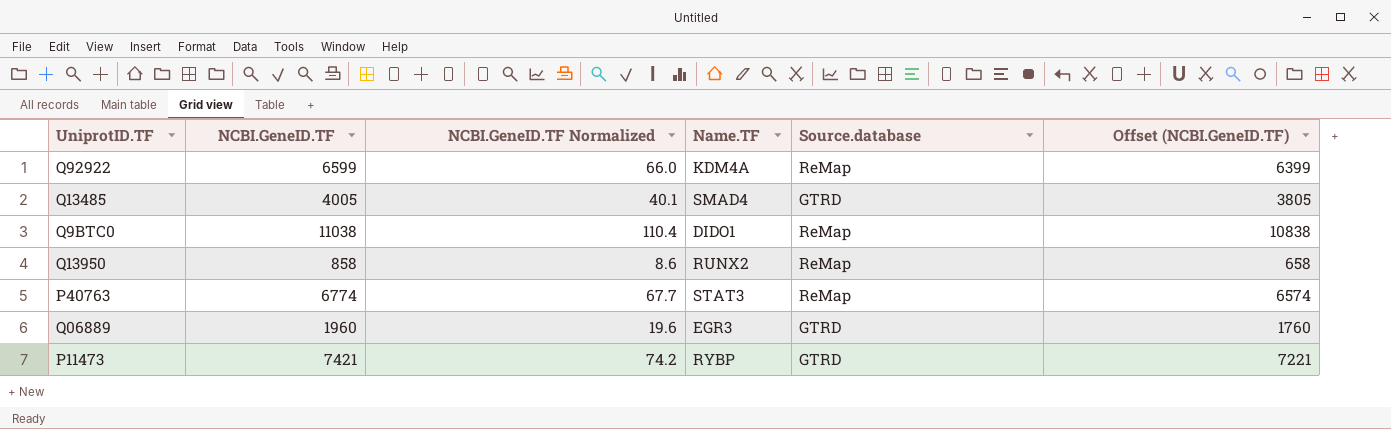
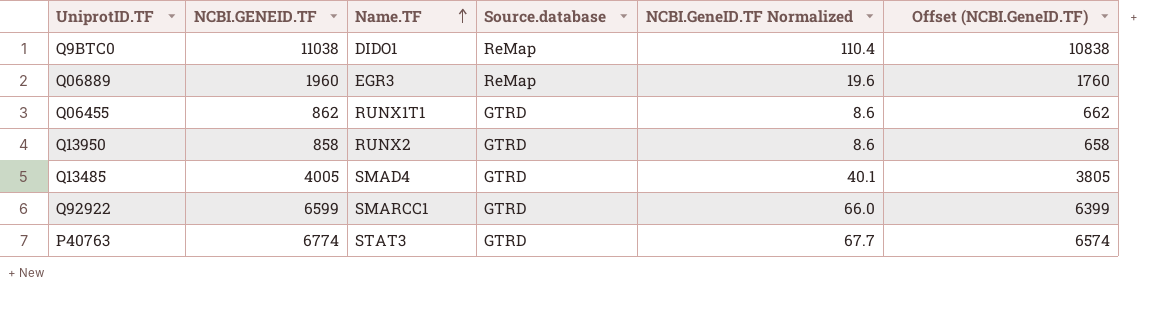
row order: none -> Name.TF ascending
column name: NCBI.GeneID.TF -> NCBI.GENEID.TF
column NCBI.GeneID.TF Normalized | position: 3 -> 5
row P11473: 7421 | 74.2 | RYBP | GTRD | 7221 -> none
Q06889 | Source.database: GTRD -> ReMap
row Q06455: none -> 862 | RUNX1T1 | GTRD | 8.6 | 662
Q13950 | Source.database: ReMap -> GTRD
Q92922 | Name.TF: KDM4A -> SMARCC1
Q92922 | Source.database: ReMap -> GTRD
P40763 | Source.database: ReMap -> GTRD

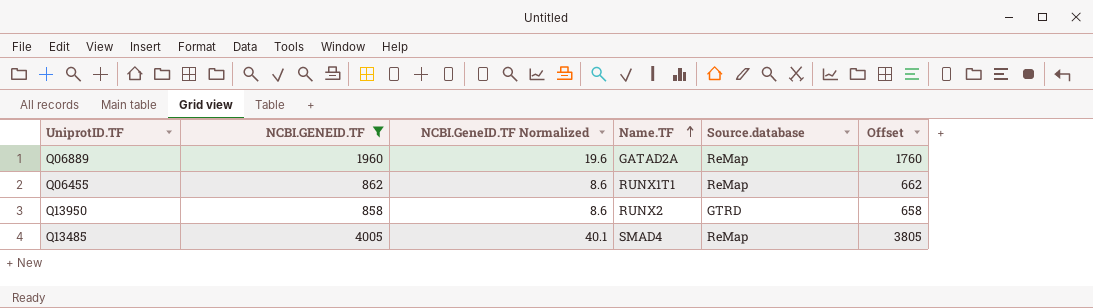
filter: none -> NCBI.GENEID.TF <= 4005
column NCBI.GeneID.TF Normalized | position: 5 -> 3
column name: Offset (NCBI.GeneID.TF) -> Offset
Q06889 | Name.TF: EGR3 -> GATAD2A
Q06455 | Source.database: GTRD -> ReMap
Q13485 | Source.database: GTRD -> ReMap

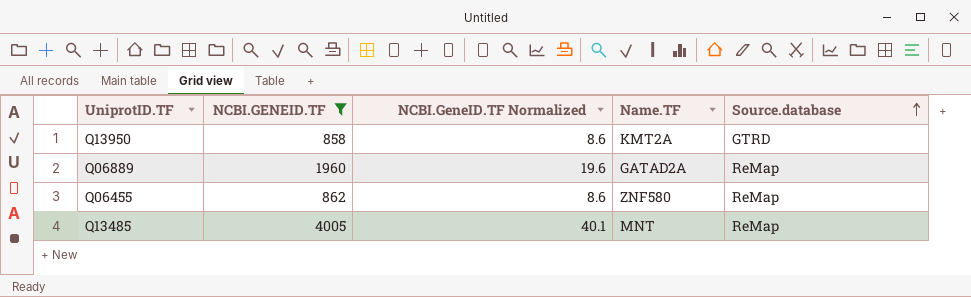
row order: Name.TF ascending -> Source.database ascending
column Offset | formula: [NCBI.GENEID.TF] - 200 -> none
Q13950 | Name.TF: RUNX2 -> KMT2A
Q06455 | Name.TF: RUNX1T1 -> ZNF580
Q13485 | Name.TF: SMAD4 -> MNT

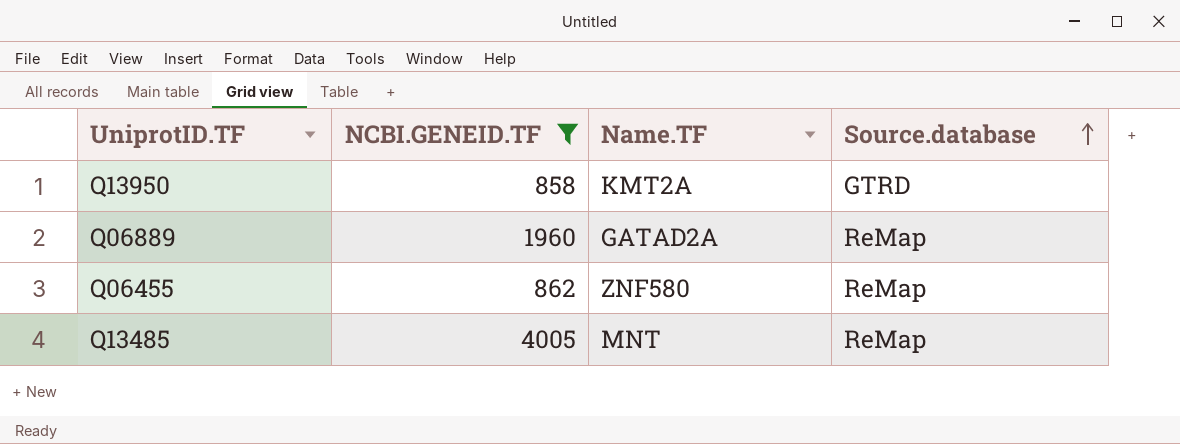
column NCBI.GeneID.TF Normalized | formula: [NCBI.GENEID.TF] * 0.01 -> none

